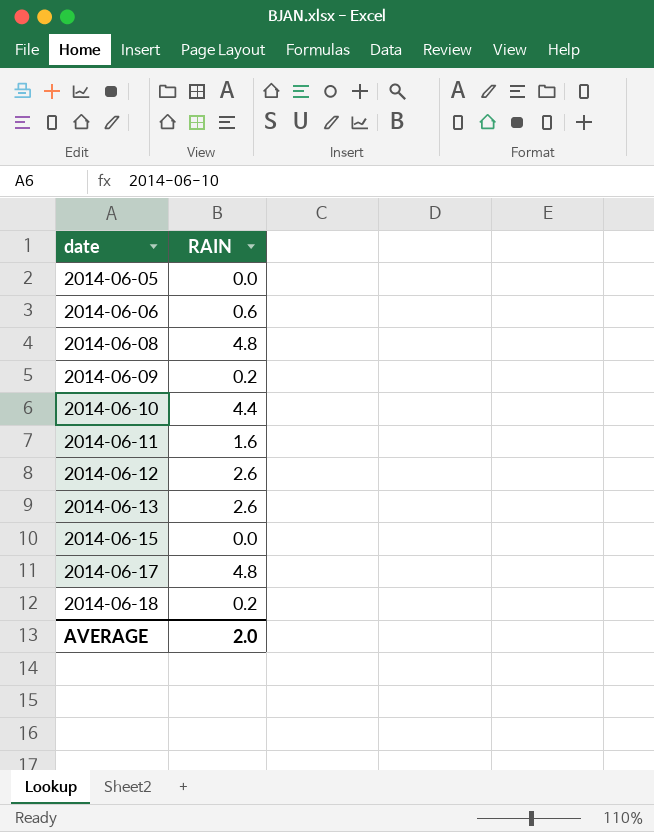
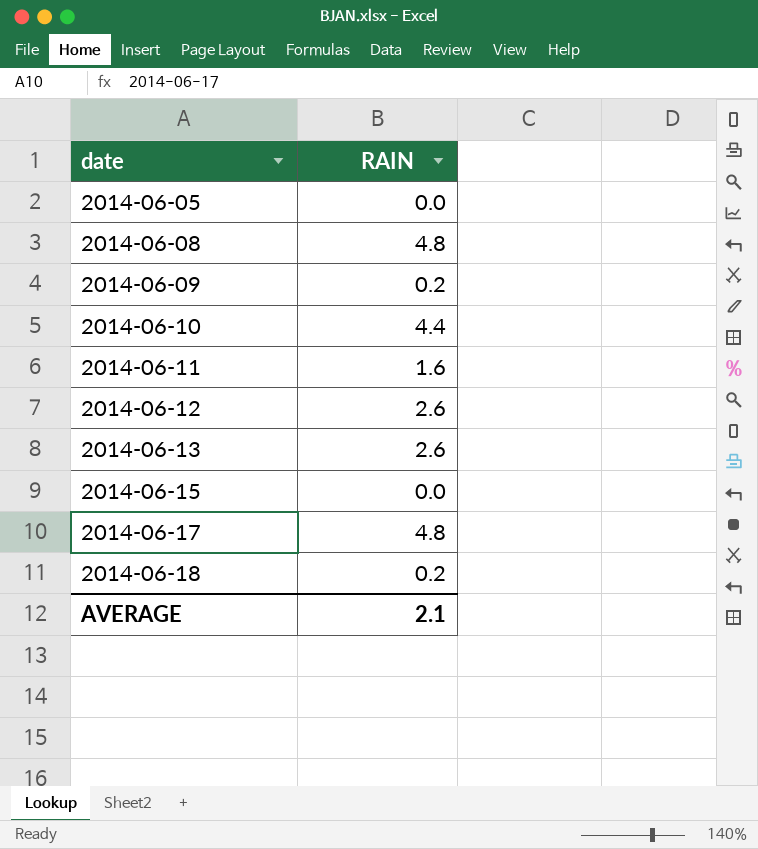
row 2014-06-06: 0.6 -> none
AVERAGE | RAIN: 2.0 -> 2.1

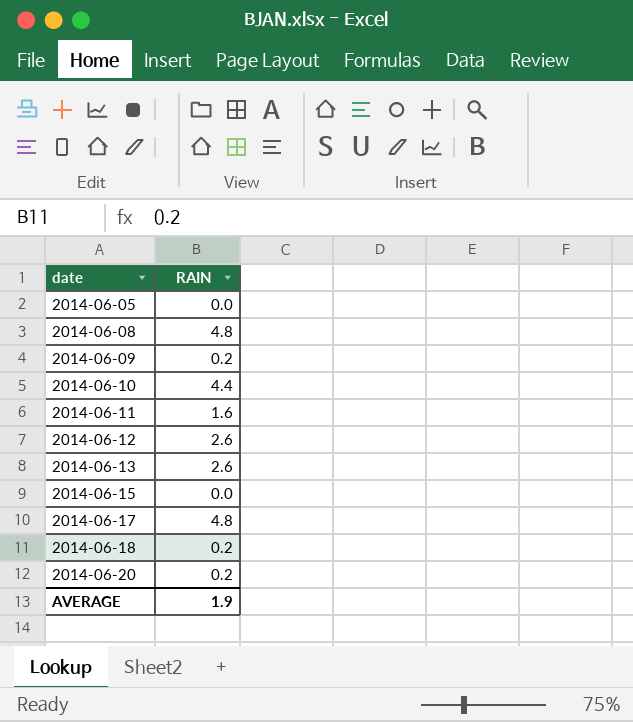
row 2014-06-20: none -> 0.2
AVERAGE | RAIN: 2.1 -> 1.9

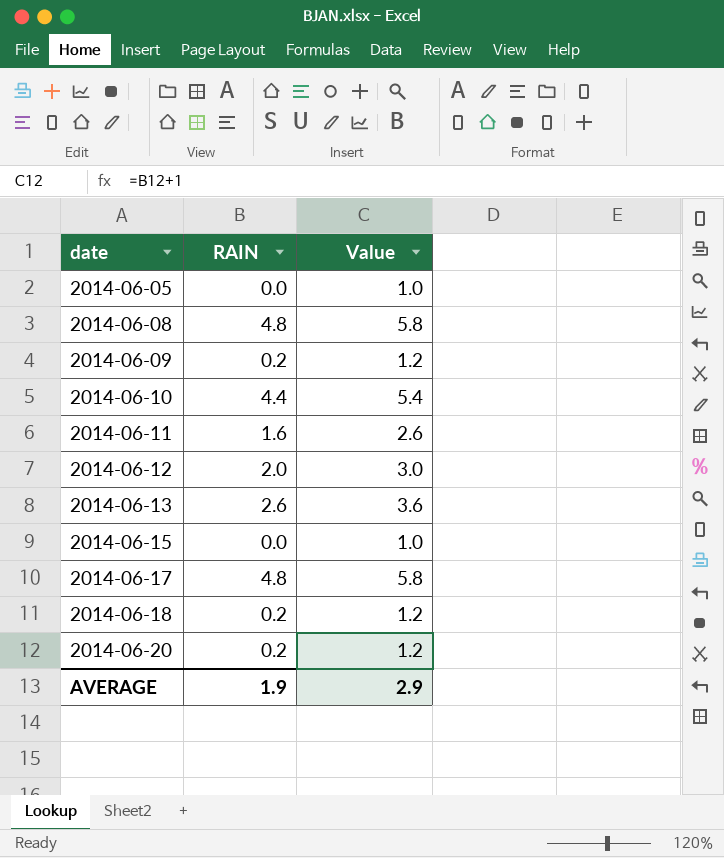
column Value | formula: none -> [RAIN] + 1
2014-06-12 | RAIN: 2.6 -> 2.0

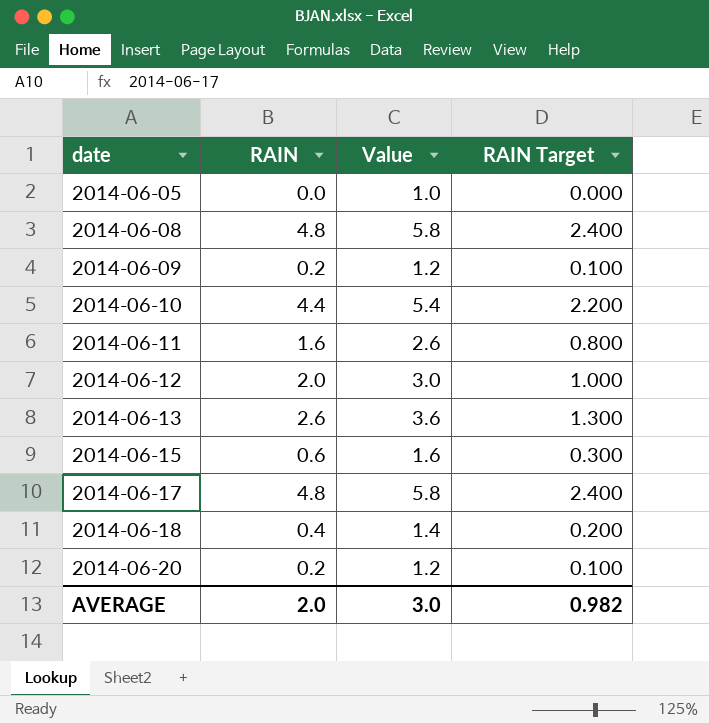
column RAIN Target | formula: none -> [RAIN] * 0.5
2014-06-15 | RAIN: 0.0 -> 0.6
2014-06-15 | Value: 1.0 -> 1.6
2014-06-18 | RAIN: 0.2 -> 0.4
2014-06-18 | Value: 1.2 -> 1.4
AVERAGE | RAIN: 1.9 -> 2.0
AVERAGE | Value: 2.9 -> 3.0

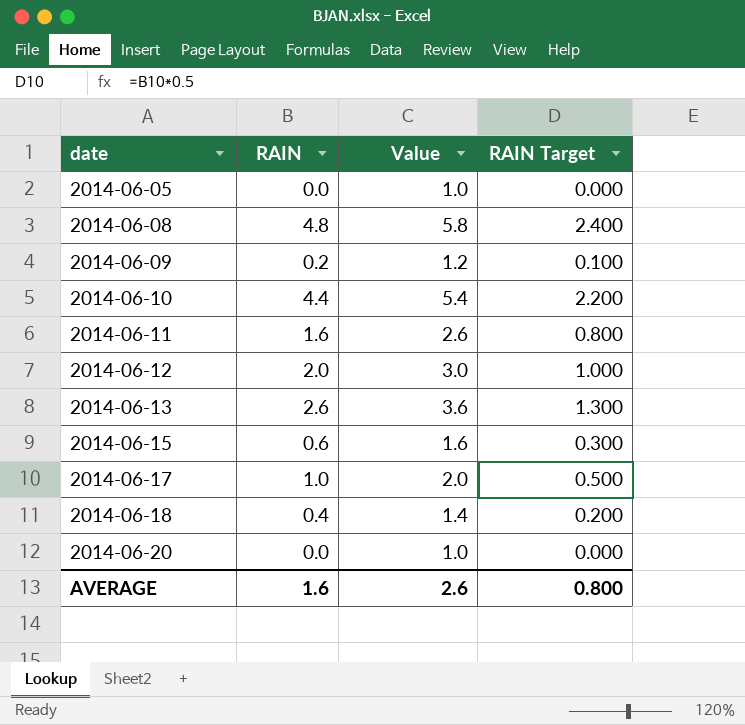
2014-06-17 | RAIN: 4.8 -> 1.0
2014-06-17 | Value: 5.8 -> 2.0
2014-06-17 | RAIN Target: 2.400 -> 0.500
2014-06-20 | RAIN: 0.2 -> 0.0
2014-06-20 | Value: 1.2 -> 1.0
2014-06-20 | RAIN Target: 0.100 -> 0.000
AVERAGE | RAIN: 2.0 -> 1.6
AVERAGE | Value: 3.0 -> 2.6
AVERAGE | RAIN Target: 0.982 -> 0.800

